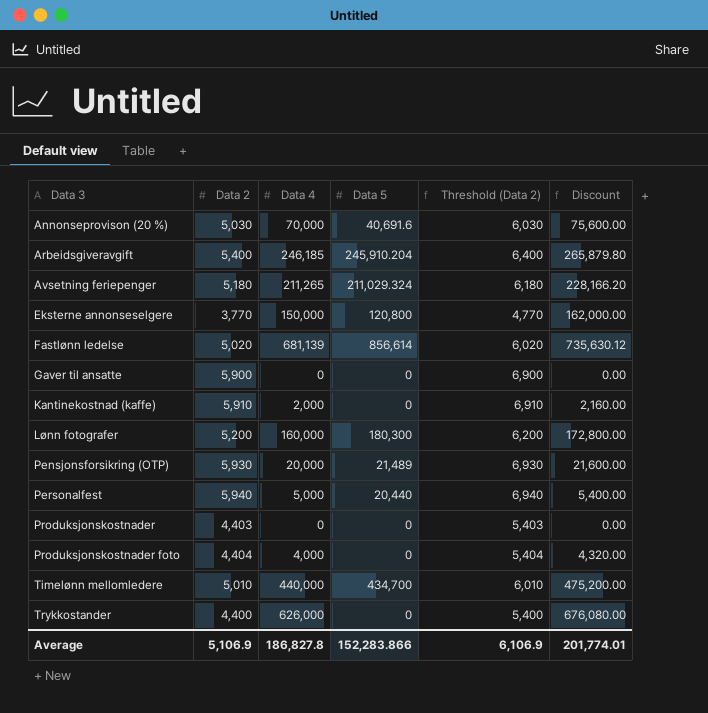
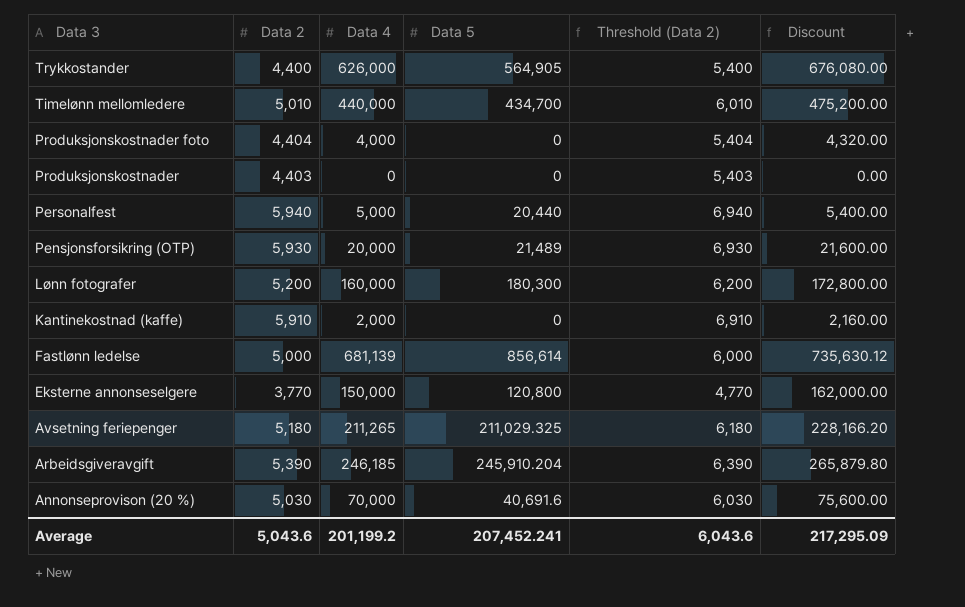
row order: Data 3 ascending -> Data 3 descending
row Gaver til ansatte: 5,900 | 0 | 0 | 6,900 | 0.00 -> none
Trykkostander | Data 5: 0 -> 564,905
Fastlønn ledelse | Data 2: 5,020 -> 5,000
Fastlønn ledelse | Threshold (Data 2): 6,020 -> 6,000
Avsetning feriepenger | Data 5: 211,029.324 -> 211,029.325
Arbeidsgiveravgift | Data 2: 5,400 -> 5,390
Arbeidsgiveravgift | Threshold (Data 2): 6,400 -> 6,390
Average | Data 2: 5,106.9 -> 5,043.6
Average | Data 4: 186,827.8 -> 201,199.2
Average | Data 5: 152,283.866 -> 207,452.241
Average | Threshold (Data 2): 6,106.9 -> 6,043.6
Average | Discount: 201,774.01 -> 217,295.09

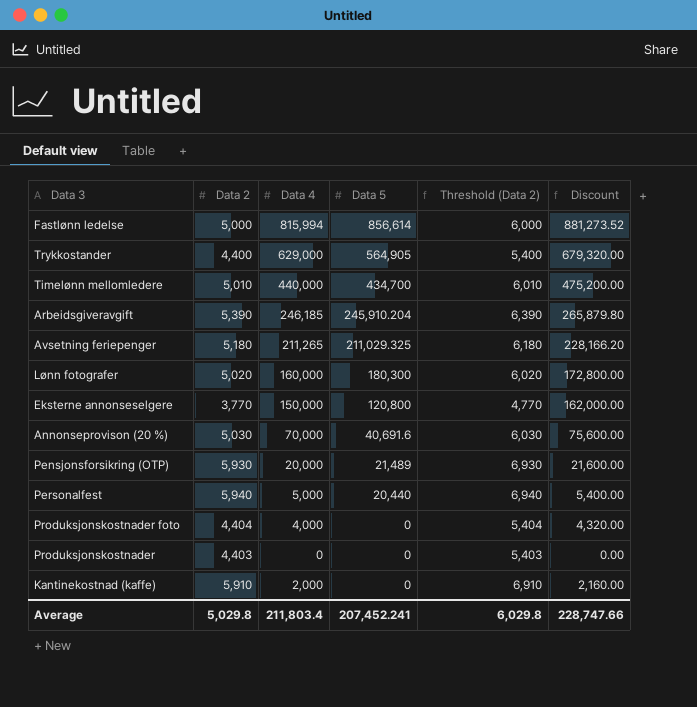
row order: Data 3 descending -> Data 5 descending
Fastlønn ledelse | Data 4: 681,139 -> 815,994
Fastlønn ledelse | Discount: 735,630.12 -> 881,273.52
Trykkostander | Data 4: 626,000 -> 629,000
Trykkostander | Discount: 676,080.00 -> 679,320.00
Lønn fotografer | Data 2: 5,200 -> 5,020
Lønn fotografer | Threshold (Data 2): 6,200 -> 6,020
Average | Data 2: 5,043.6 -> 5,029.8
Average | Data 4: 201,199.2 -> 211,803.4
Average | Threshold (Data 2): 6,043.6 -> 6,029.8
Average | Discount: 217,295.09 -> 228,747.66

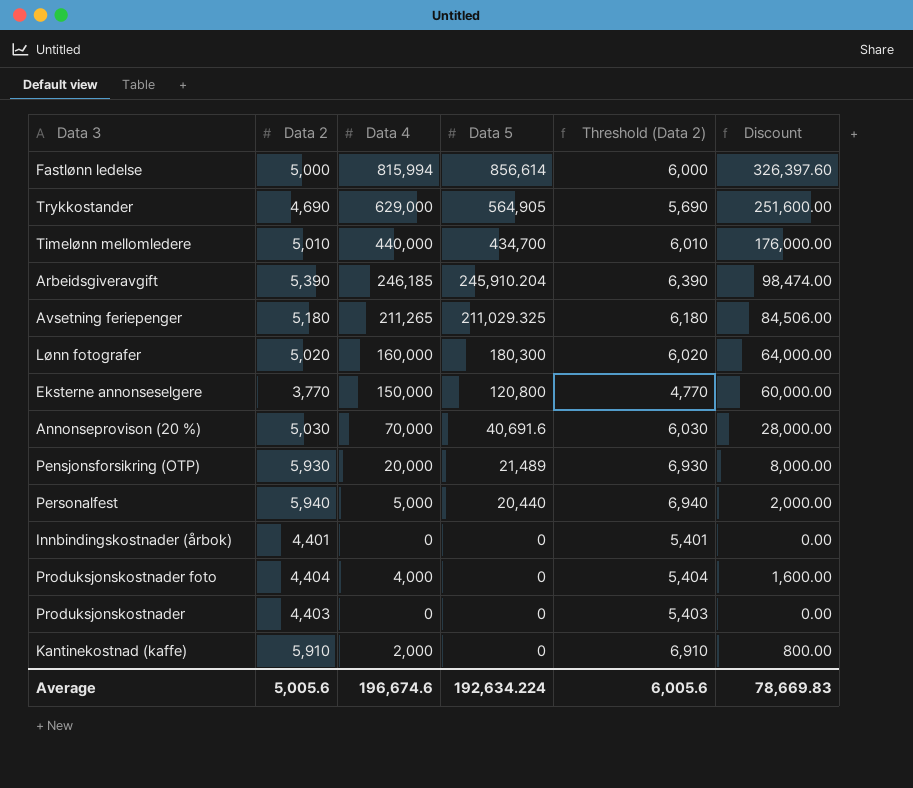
column Discount | formula: [Data 4] * 1.08 -> [Data 4] * 0.4
Trykkostander | Data 2: 4,400 -> 4,690
Trykkostander | Threshold (Data 2): 5,400 -> 5,690
row Innbindingskostnader (årbok): none -> 4,401 | 0 | 0 | 5,401 | 0.00
Average | Data 2: 5,029.8 -> 5,005.6
Average | Data 4: 211,803.4 -> 196,674.6
Average | Data 5: 207,452.241 -> 192,634.224
Average | Threshold (Data 2): 6,029.8 -> 6,005.6
Average | Discount: 228,747.66 -> 78,669.83

